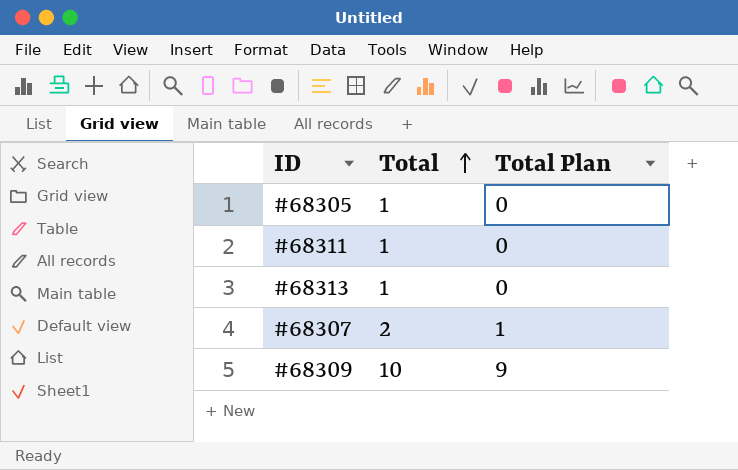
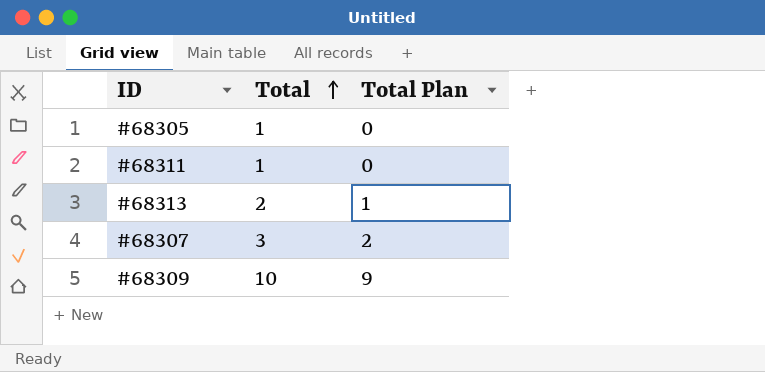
#68313 | Total: 1 -> 2
#68313 | Total Plan: 0 -> 1
#68307 | Total: 2 -> 3
#68307 | Total Plan: 1 -> 2

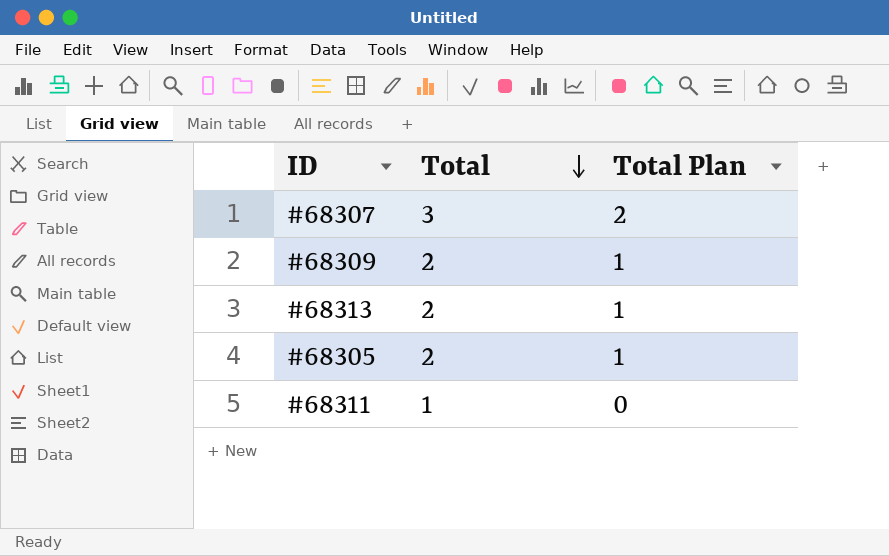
row order: Total ascending -> Total descending
#68309 | Total: 10 -> 2
#68309 | Total Plan: 9 -> 1
#68305 | Total: 1 -> 2
#68305 | Total Plan: 0 -> 1

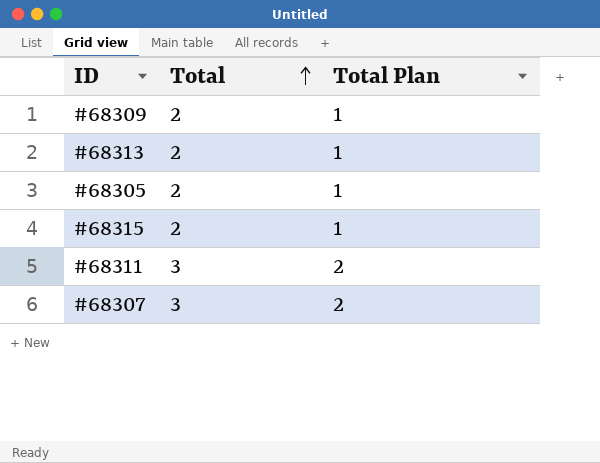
row order: Total descending -> Total ascending
row #68315: none -> 2 | 1
#68311 | Total: 1 -> 3
#68311 | Total Plan: 0 -> 2

